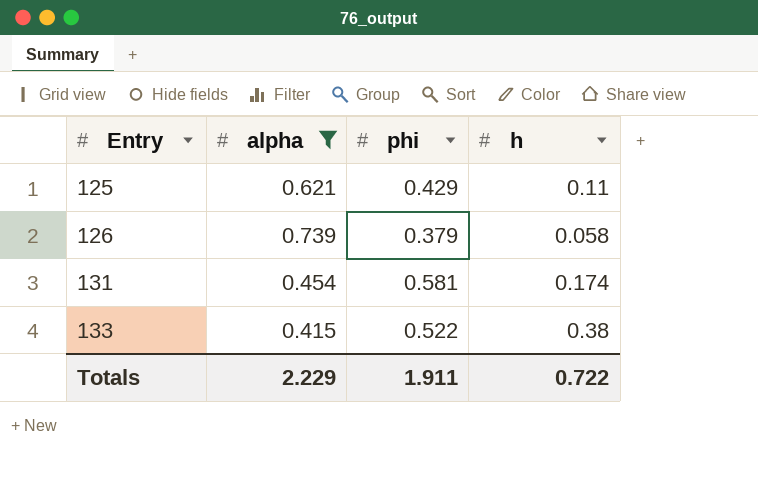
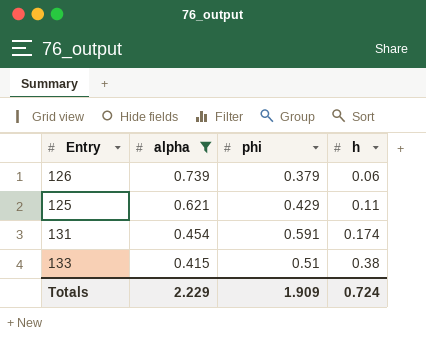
row order: Entry ascending -> alpha descending
126 | h: 0.058 -> 0.06
131 | phi: 0.581 -> 0.591
133 | phi: 0.522 -> 0.51
Totals | phi: 1.911 -> 1.909
Totals | h: 0.722 -> 0.724

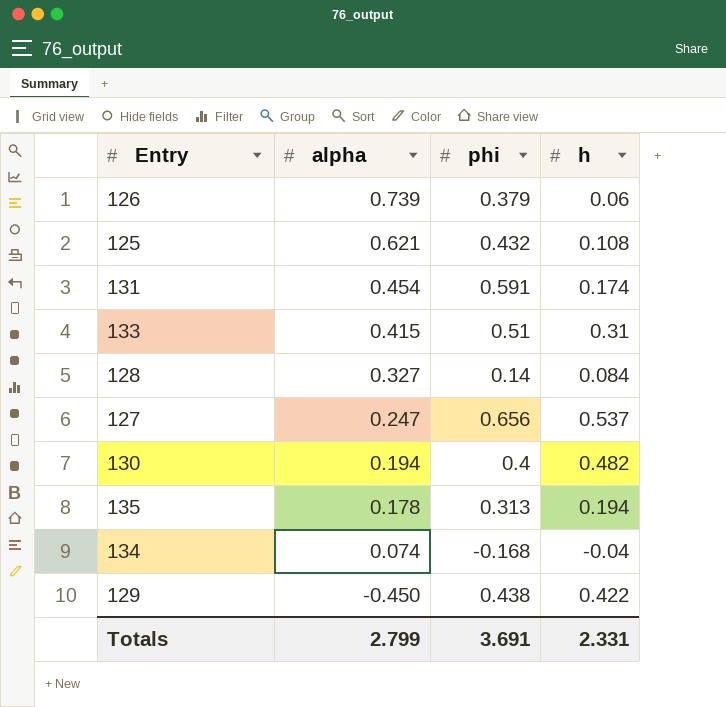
filter: alpha >= 0.415 -> none
125 | phi: 0.429 -> 0.432
125 | h: 0.11 -> 0.108
133 | h: 0.38 -> 0.31
Totals | alpha: 2.229 -> 2.799
Totals | phi: 1.909 -> 3.691
Totals | h: 0.724 -> 2.331

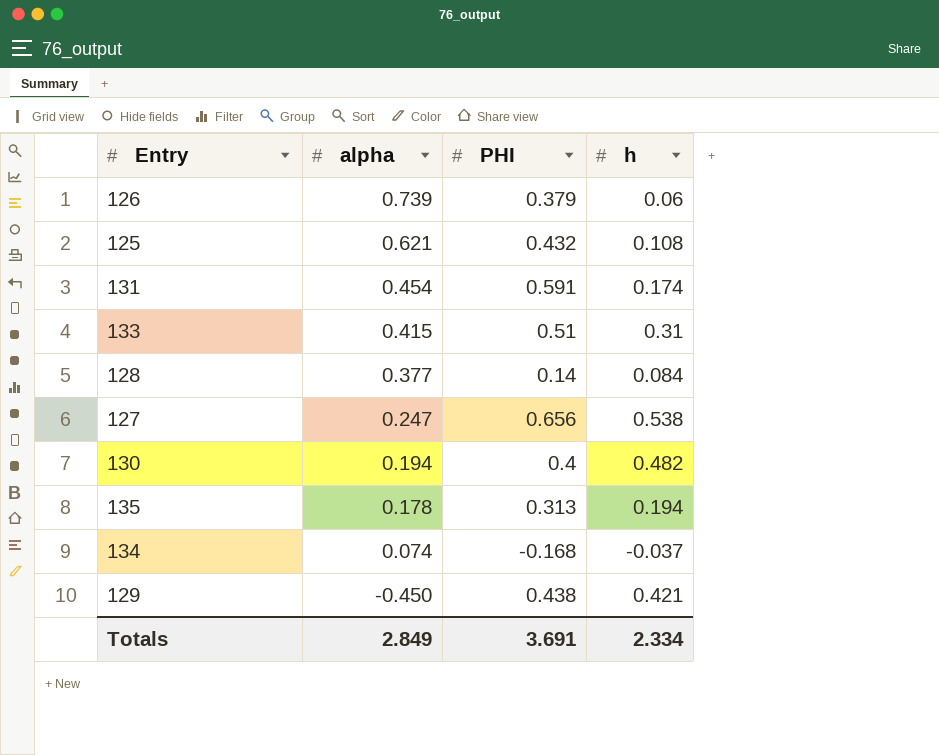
column name: phi -> PHI
128 | alpha: 0.327 -> 0.377
127 | h: 0.537 -> 0.538
134 | h: -0.04 -> -0.037
129 | h: 0.422 -> 0.421
Totals | alpha: 2.799 -> 2.849
Totals | h: 2.331 -> 2.334

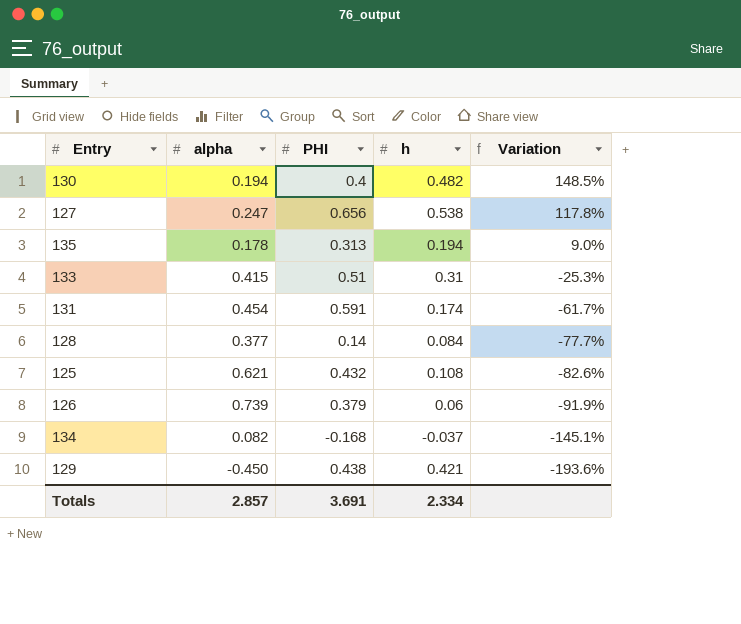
row order: alpha descending -> Variation descending
column Variation | formula: none -> ([h] - [alpha]) / [alpha]
134 | alpha: 0.074 -> 0.082
Totals | alpha: 2.849 -> 2.857

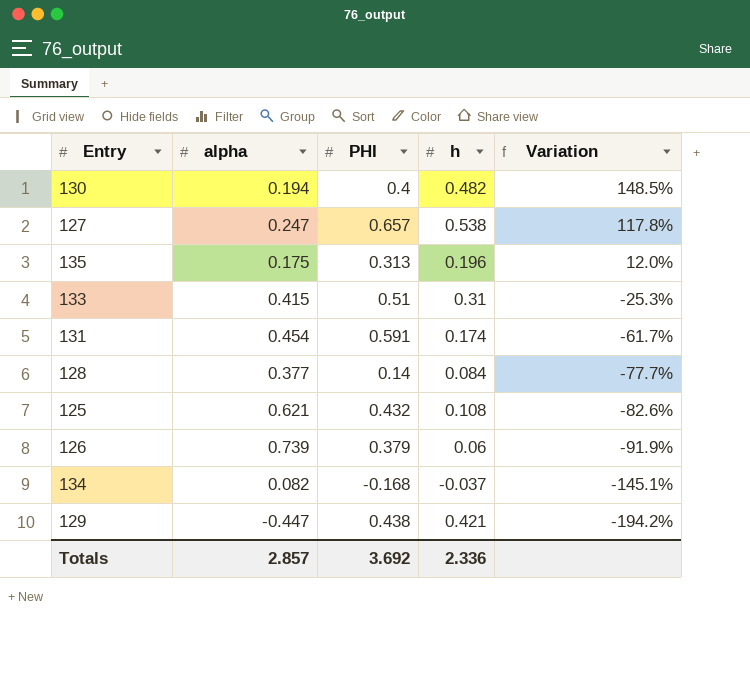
127 | PHI: 0.656 -> 0.657
135 | alpha: 0.178 -> 0.175
135 | h: 0.194 -> 0.196
135 | Variation: 9.0% -> 12.0%
129 | alpha: -0.450 -> -0.447
129 | Variation: -193.6% -> -194.2%
Totals | PHI: 3.691 -> 3.692
Totals | h: 2.334 -> 2.336

